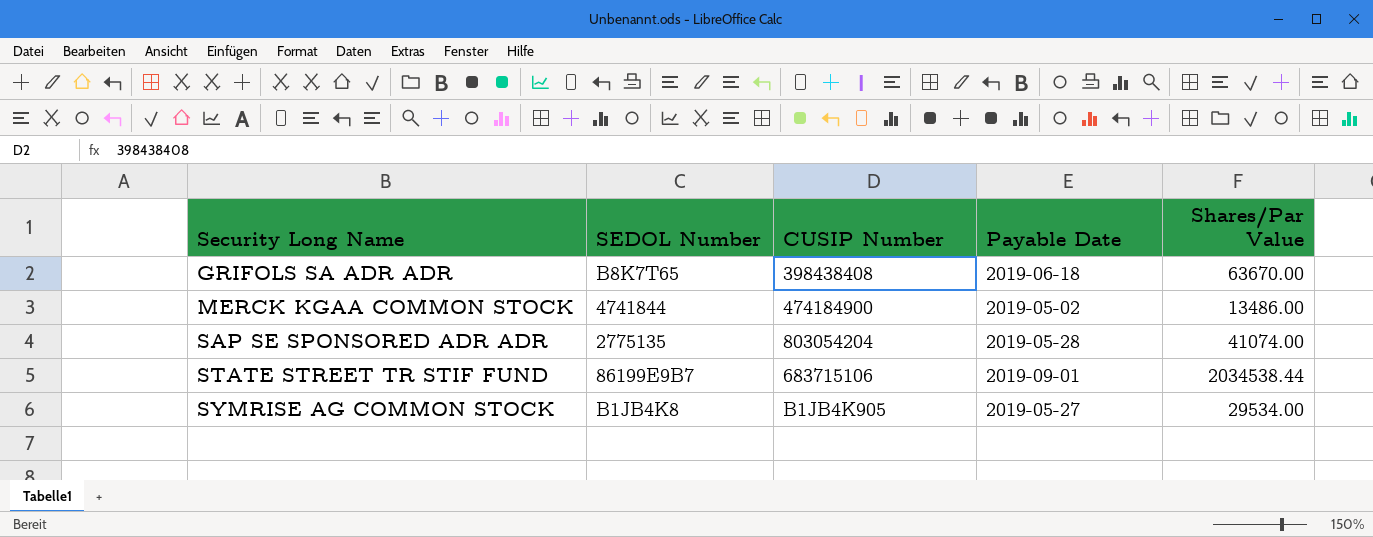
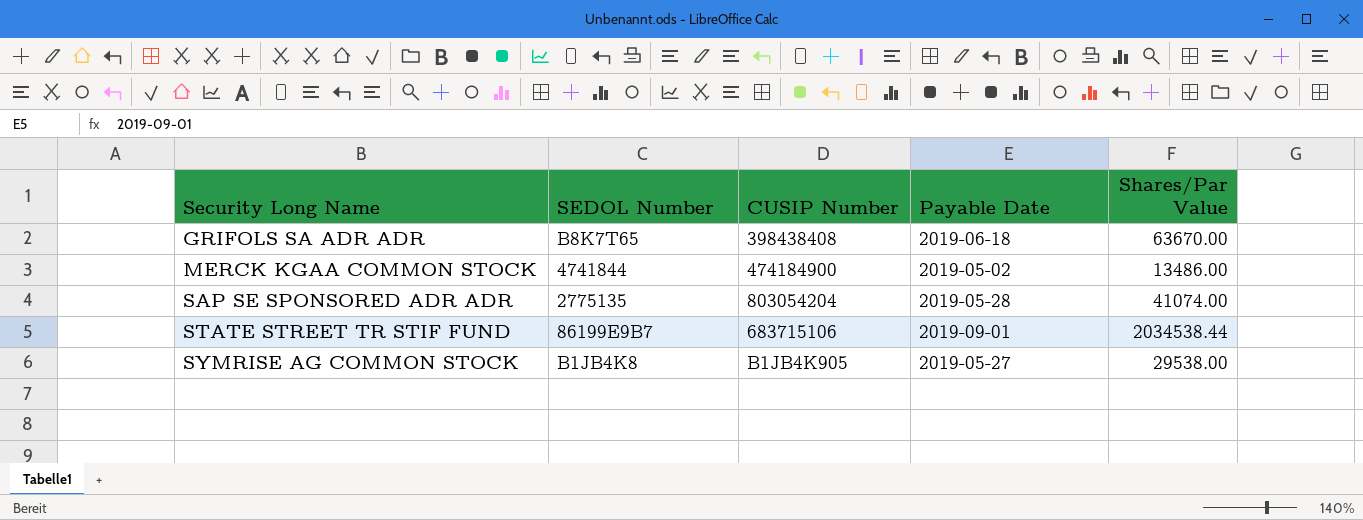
SYMRISE AG COMMON STOCK | Shares/Par Value: 29534.00 -> 29538.00

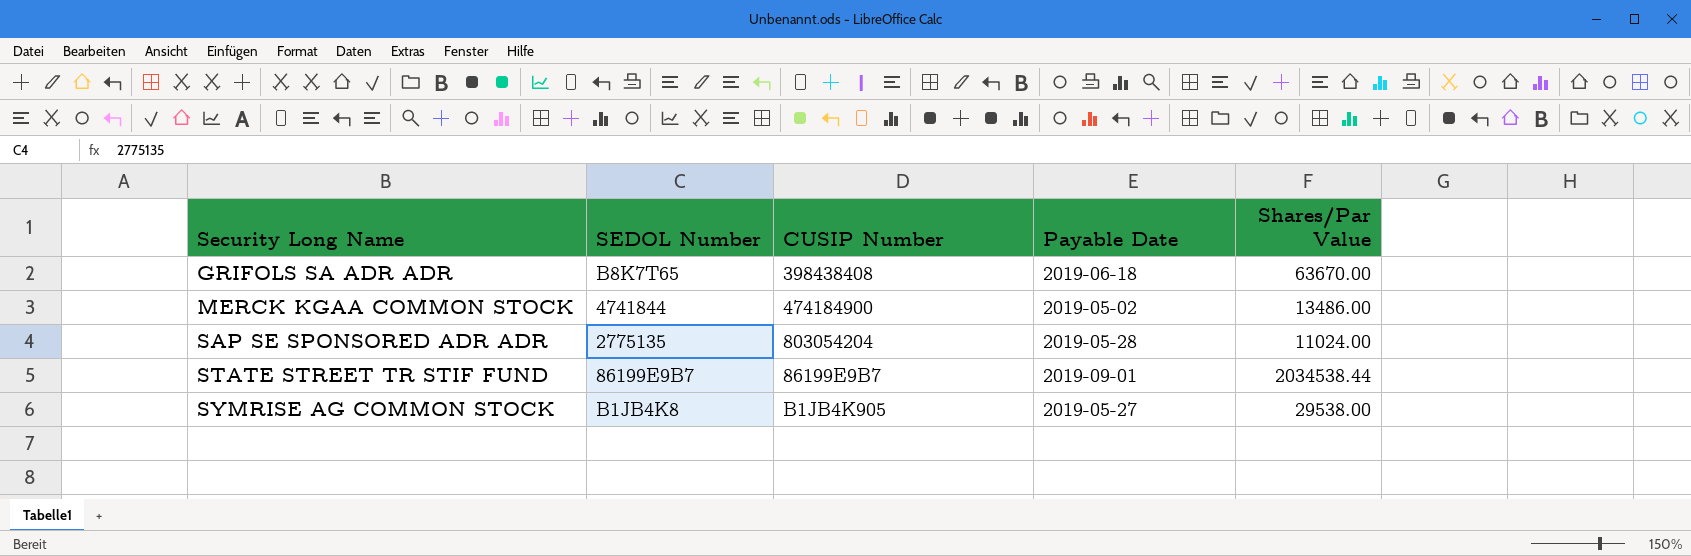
SAP SE SPONSORED ADR ADR | Shares/Par Value: 41074.00 -> 11024.00
STATE STREET TR STIF FUND | CUSIP Number: 683715106 -> 86199E9B7

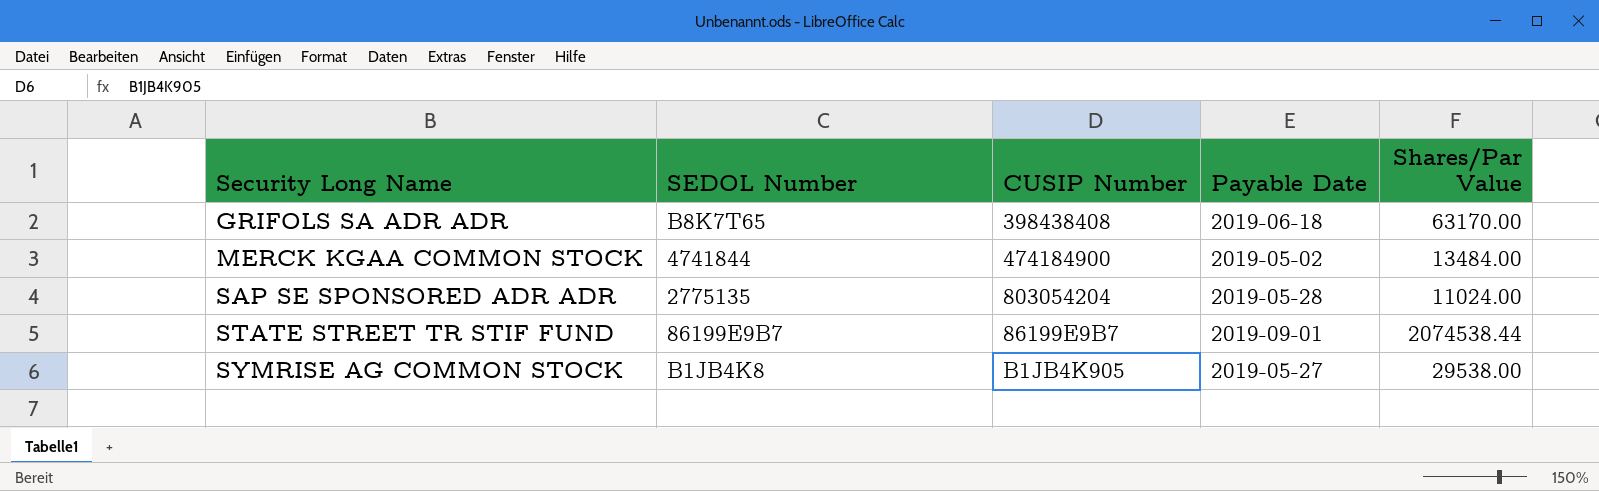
GRIFOLS SA ADR ADR | Shares/Par Value: 63670.00 -> 63170.00
MERCK KGAA COMMON STOCK | Shares/Par Value: 13486.00 -> 13484.00
STATE STREET TR STIF FUND | Shares/Par Value: 2034538.44 -> 2074538.44

